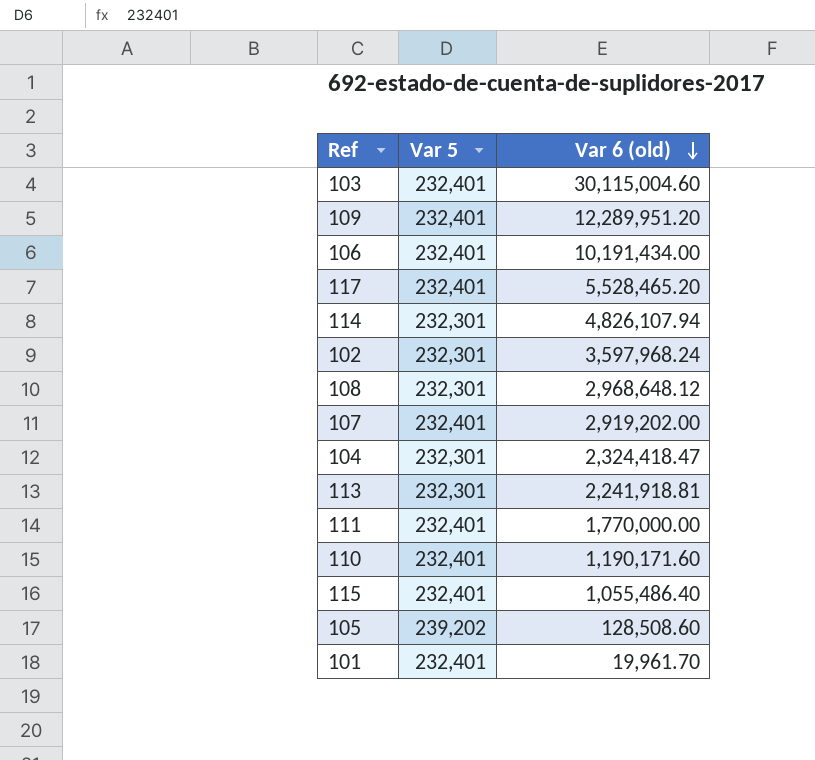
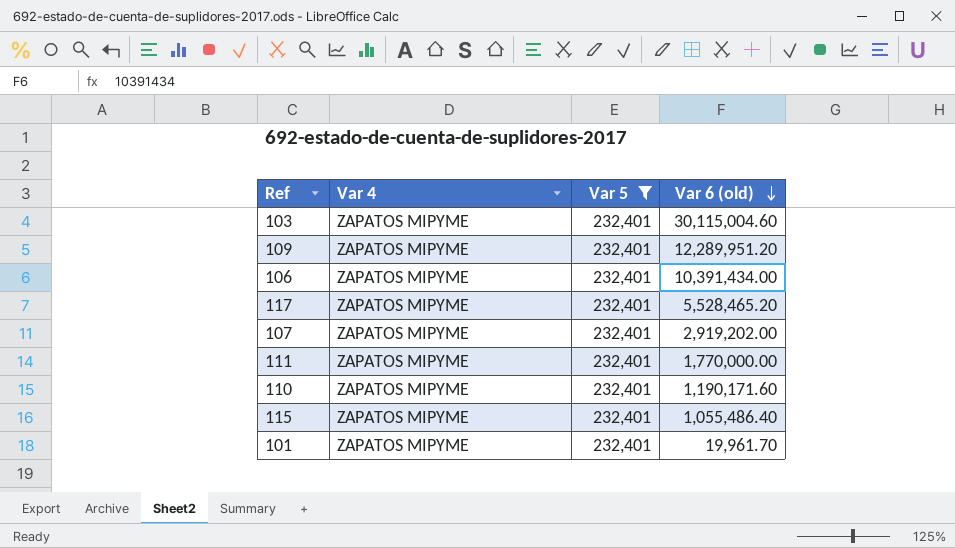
filter: none -> Var 5 = 232,401
column Var 4 | position: none -> 2
106 | Var 6 (old): 10,191,434.00 -> 10,391,434.00

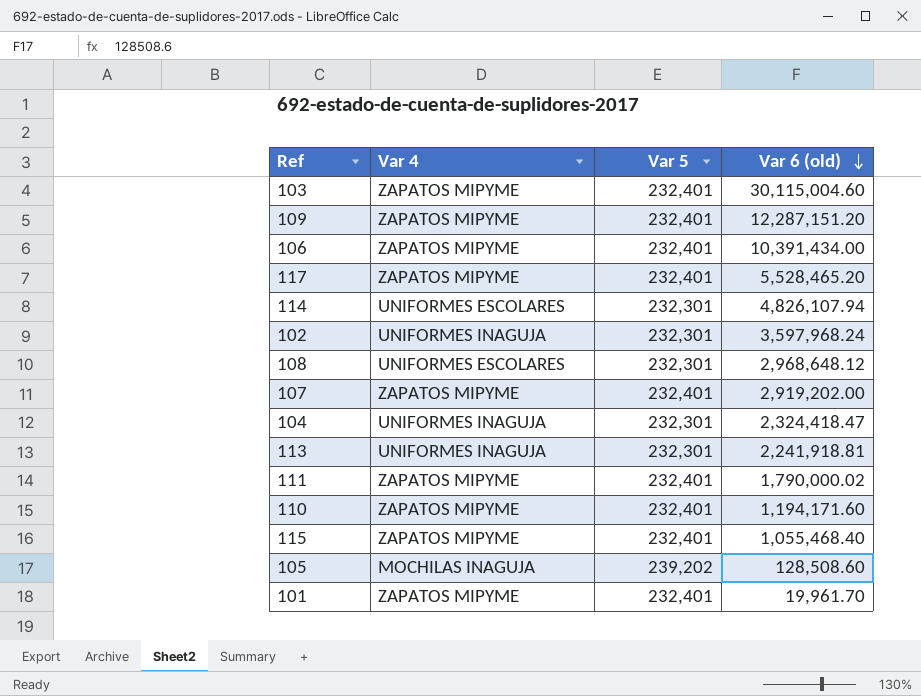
filter: Var 5 = 232,401 -> none
109 | Var 6 (old): 12,289,951.20 -> 12,287,151.20
111 | Var 6 (old): 1,770,000.00 -> 1,790,000.02
110 | Var 6 (old): 1,190,171.60 -> 1,194,171.60
115 | Var 6 (old): 1,055,486.40 -> 1,055,468.40

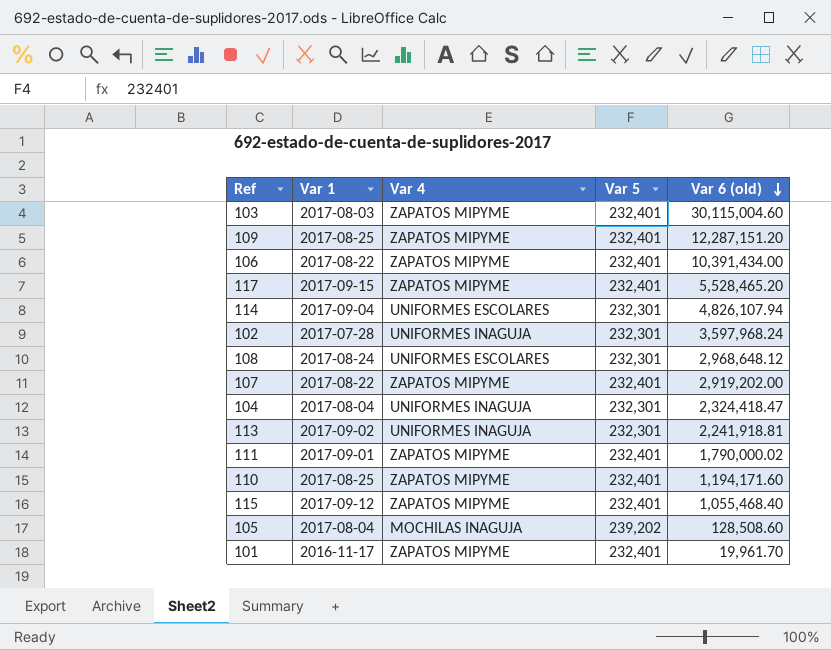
column Var 1 | position: none -> 2

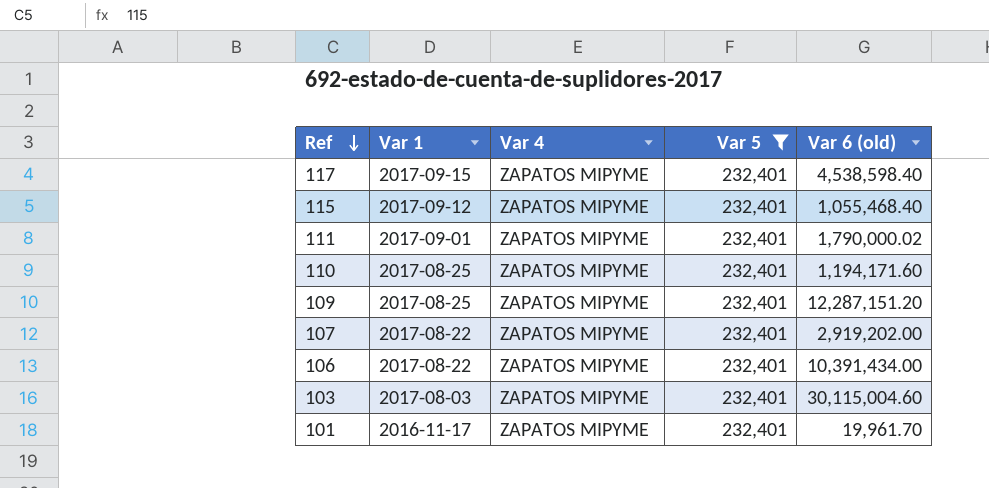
filter: none -> Var 5 = 232,401
row order: Var 6 (old) descending -> Ref descending
117 | Var 6 (old): 5,528,465.20 -> 4,538,598.40

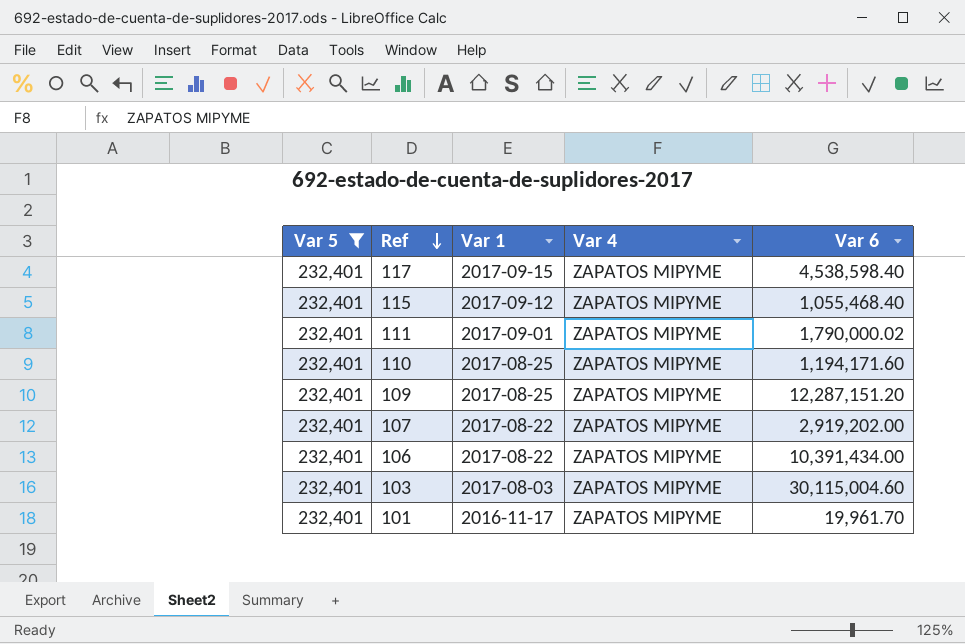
column Var 5 | position: 4 -> 1
column name: Var 6 (old) -> Var 6

